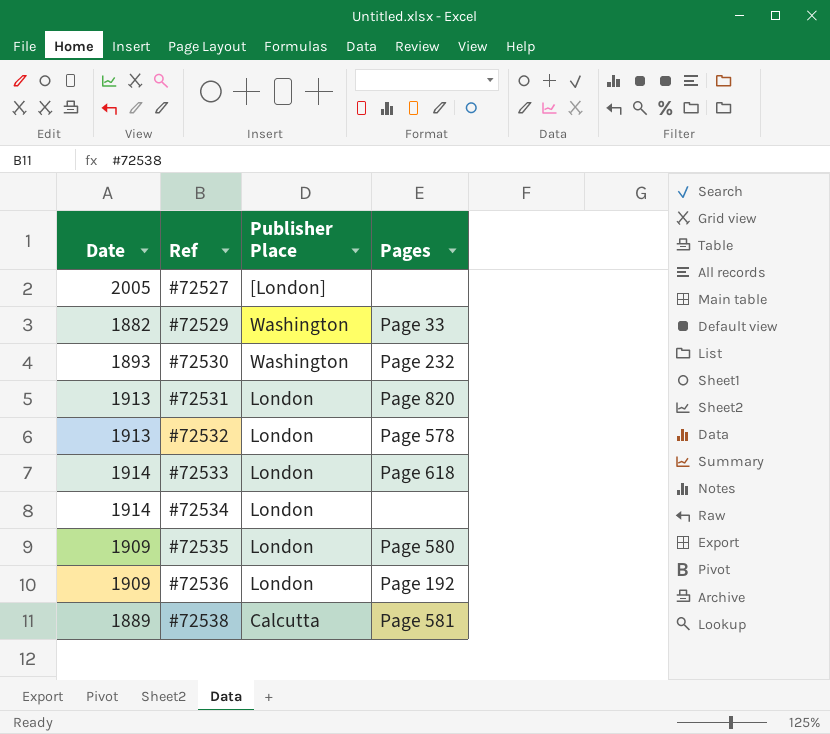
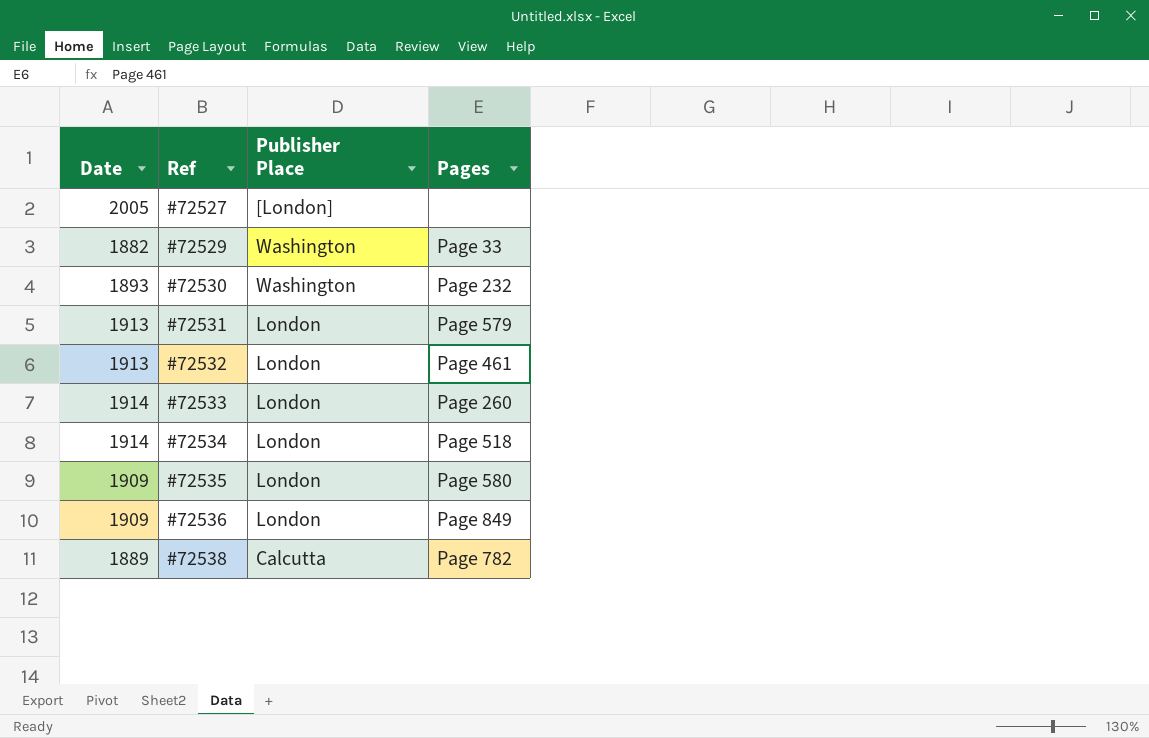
#72531 | Pages: Page 820 -> Page 579
#72532 | Pages: Page 578 -> Page 461
#72533 | Pages: Page 618 -> Page 260
#72534 | Pages: none -> Page 518
#72536 | Pages: Page 192 -> Page 849
#72538 | Pages: Page 581 -> Page 782

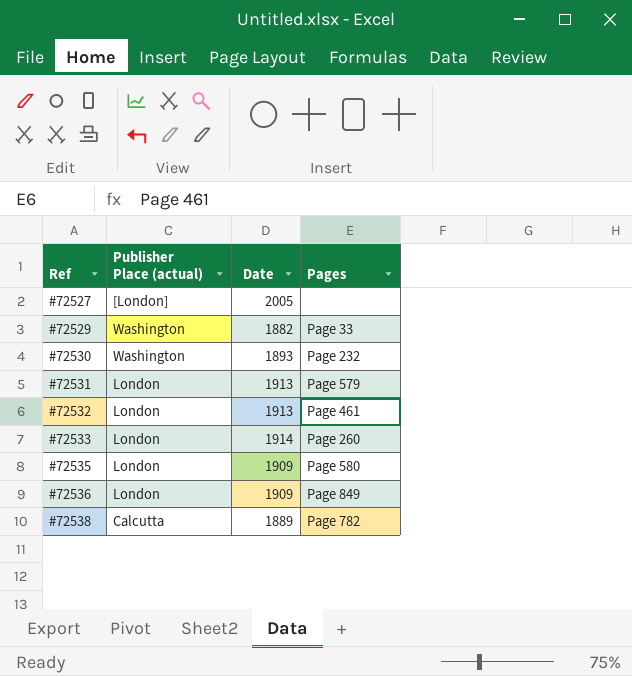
column name: Publisher Place -> Publisher Place (actual)
column Date | position: 1 -> 3
row #72534: 1914 | London | Page 518 -> none

